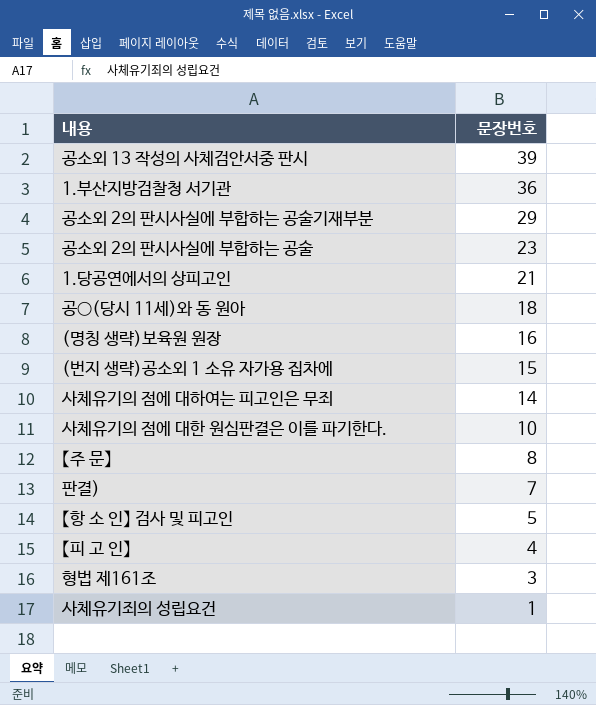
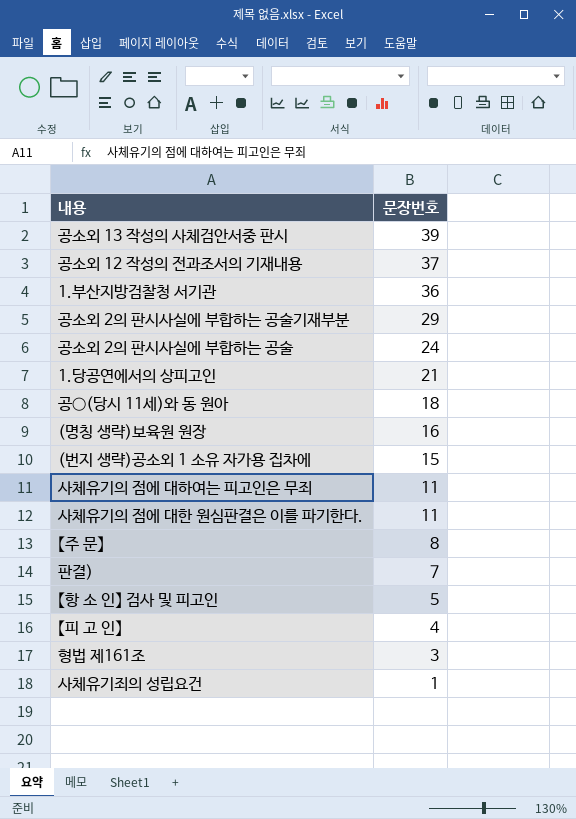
row 공소외 12 작성의 전과조서의 기재내용: none -> 37
공소외 2의 판시사실에 부합하는 공술 | 문장번호: 23 -> 24
사체유기의 점에 대하여는 피고인은 무죄 | 문장번호: 14 -> 11
사체유기의 점에 대한 원심판결은 이를 파기한다. | 문장번호: 10 -> 11

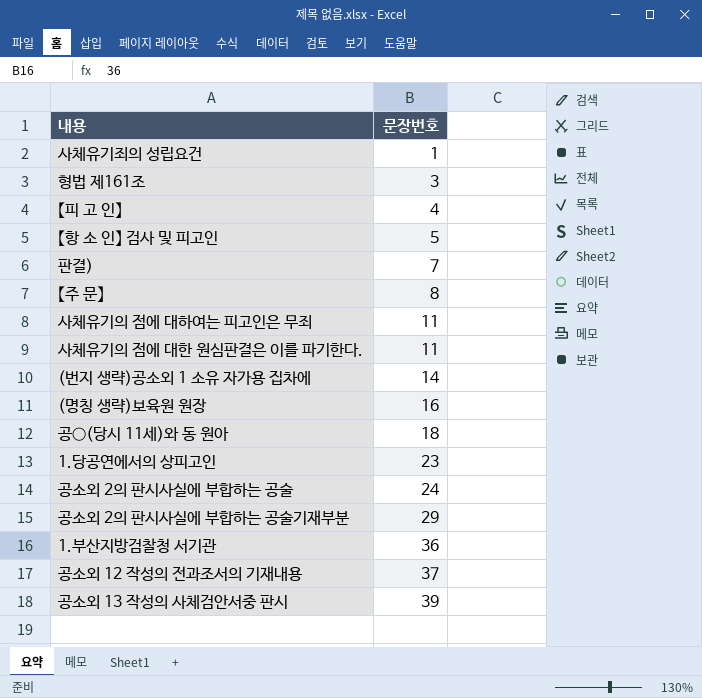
row order: 문장번호 descending -> 문장번호 ascending
(번지 생략)공소외 1 소유 자가용 집차에 | 문장번호: 15 -> 14
1.당공연에서의 상피고인 | 문장번호: 21 -> 23

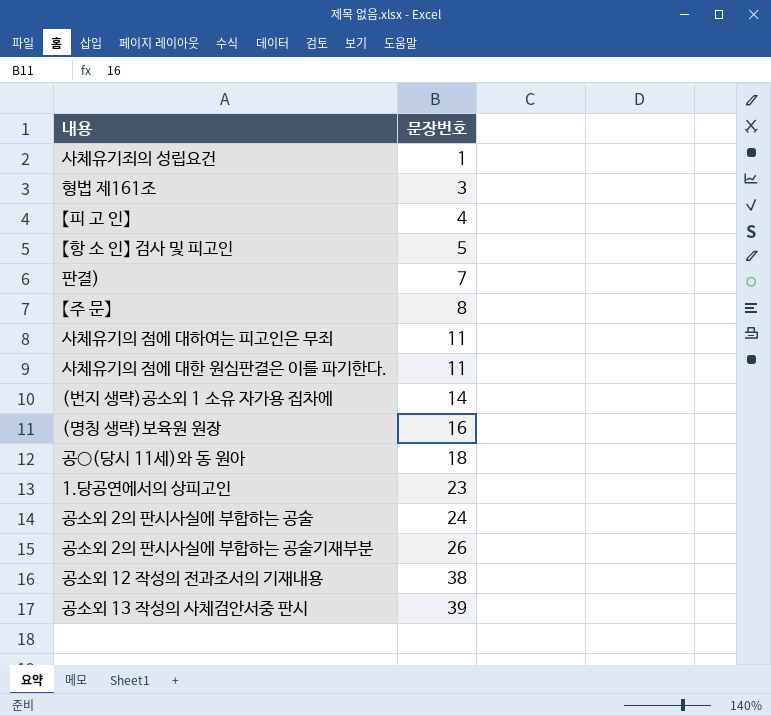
row 1.부산지방검찰청 서기관: 36 -> none
공소외 2의 판시사실에 부합하는 공술기재부분 | 문장번호: 29 -> 26
공소외 12 작성의 전과조서의 기재내용 | 문장번호: 37 -> 38

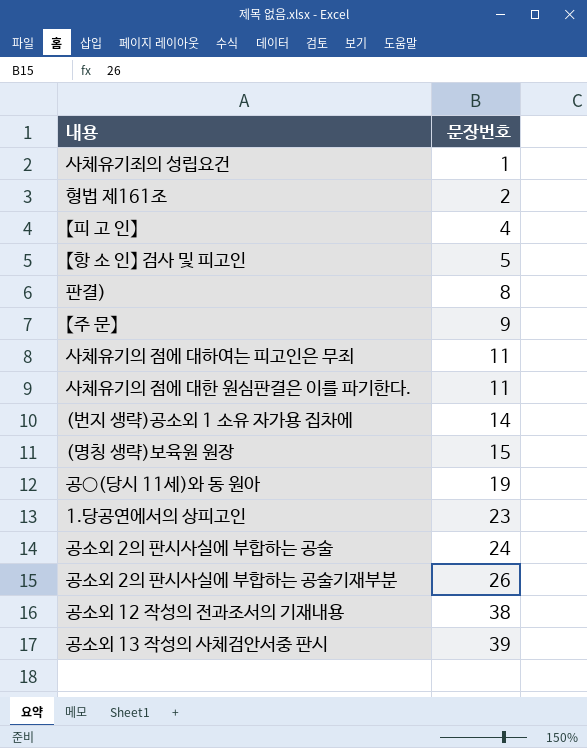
형법 제161조 | 문장번호: 3 -> 2
판결) | 문장번호: 7 -> 8
【주 문】 | 문장번호: 8 -> 9
(명칭 생략)보육원 원장 | 문장번호: 16 -> 15
공○(당시 11세)와 동 원아 | 문장번호: 18 -> 19

